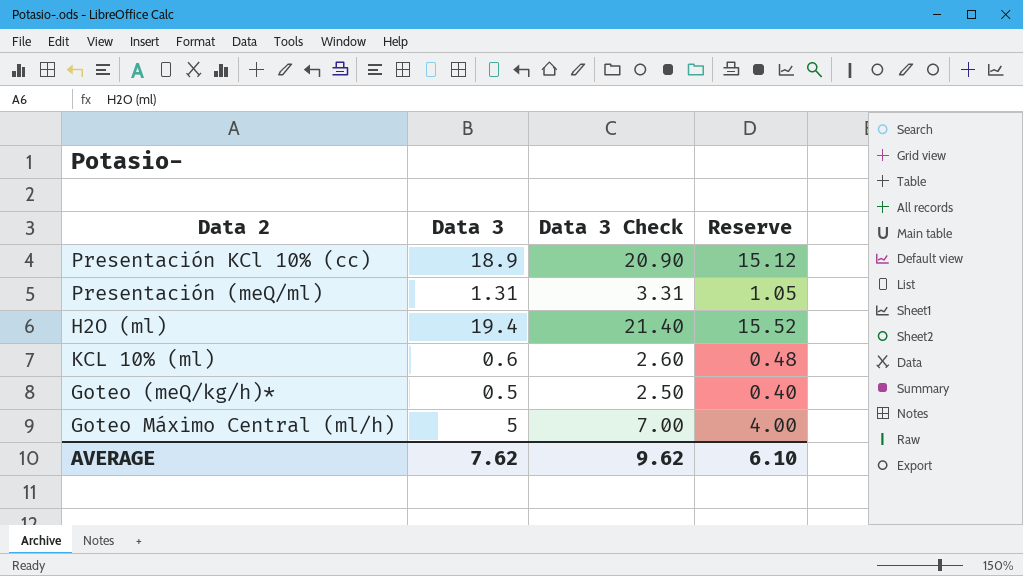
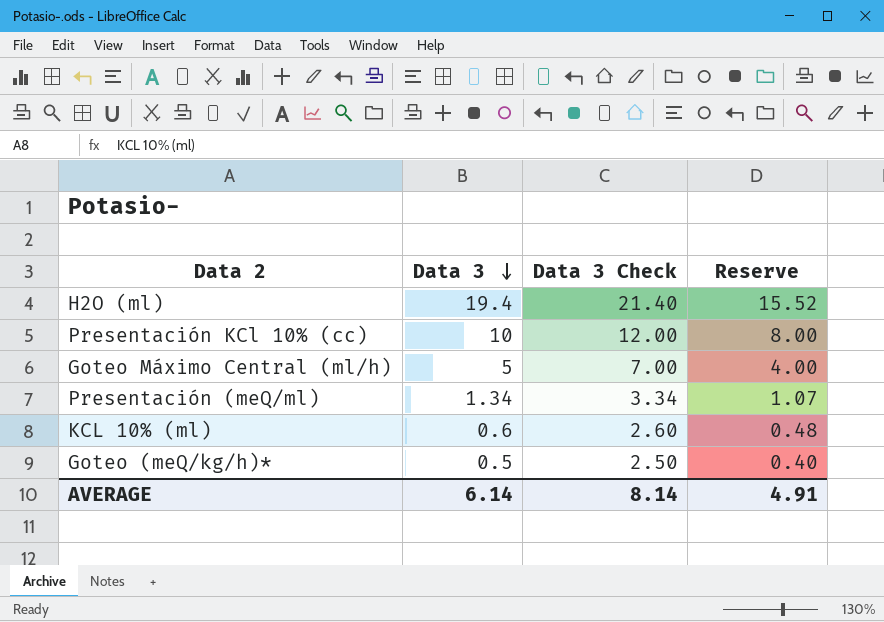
row order: none -> Data 3 descending
Presentación KCl 10% (cc) | Data 3: 18.9 -> 10
Presentación KCl 10% (cc) | Data 3 Check: 20.90 -> 12.00
Presentación KCl 10% (cc) | Reserve: 15.12 -> 8.00
Presentación (meQ/ml) | Data 3: 1.31 -> 1.34
Presentación (meQ/ml) | Data 3 Check: 3.31 -> 3.34
Presentación (meQ/ml) | Reserve: 1.05 -> 1.07
AVERAGE | Data 3: 7.62 -> 6.14
AVERAGE | Data 3 Check: 9.62 -> 8.14
AVERAGE | Reserve: 6.10 -> 4.91

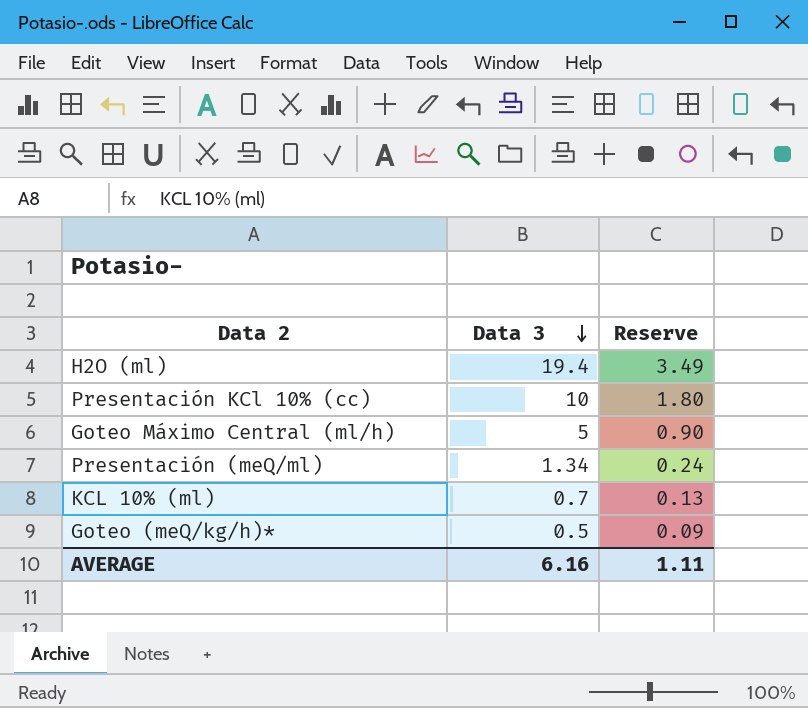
column Data 3 Check | formula: [Data 3] + 2 -> none
column Reserve | formula: [Data 3] * 0.8 -> [Data 3] * 0.18
KCL 10% (ml) | Data 3: 0.6 -> 0.7
AVERAGE | Data 3: 6.14 -> 6.16
AVERAGE | Reserve: 4.91 -> 1.11

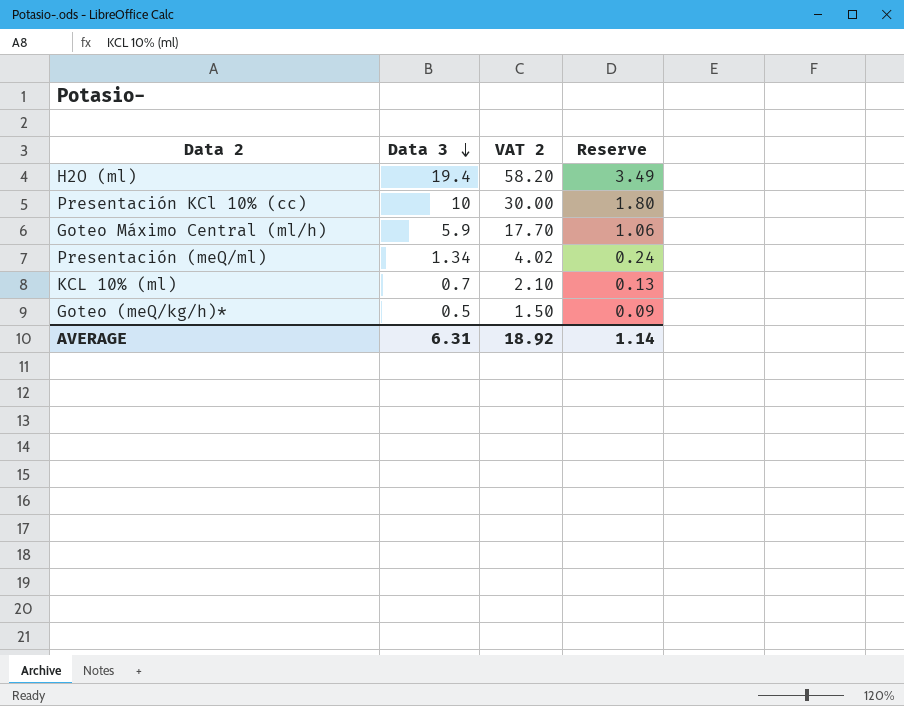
column VAT 2 | formula: none -> [Data 3] * 3
Goteo Máximo Central (ml/h) | Data 3: 5 -> 5.9
Goteo Máximo Central (ml/h) | Reserve: 0.90 -> 1.06
AVERAGE | Data 3: 6.16 -> 6.31
AVERAGE | Reserve: 1.11 -> 1.14

